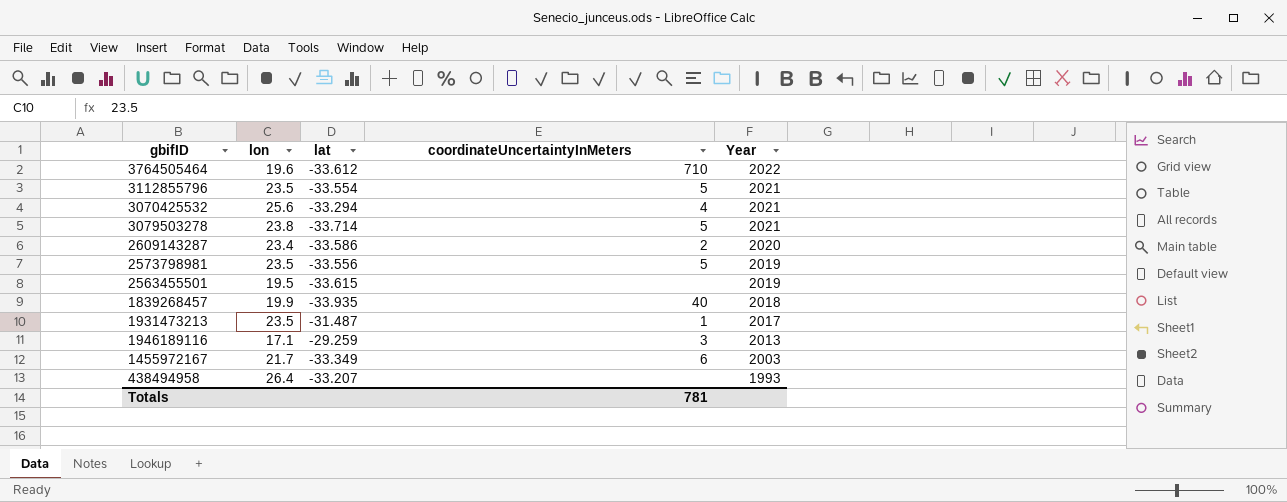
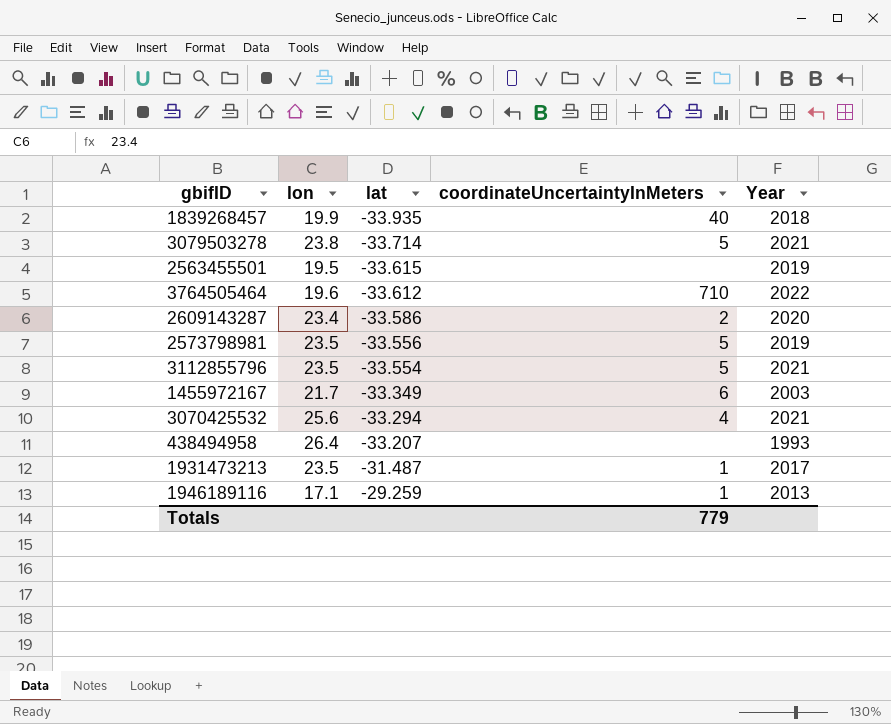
row order: Year descending -> lat ascending
1946189116 | coordinateUncertaintyInMeters: 3 -> 1
Totals | coordinateUncertaintyInMeters: 781 -> 779

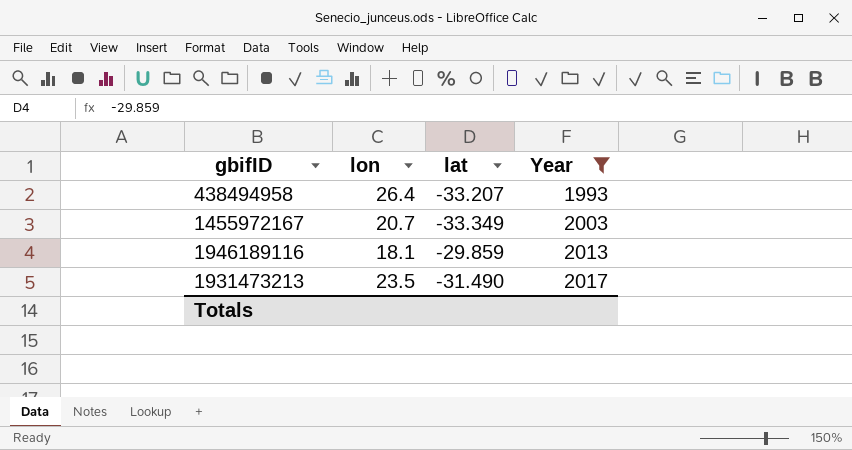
filter: none -> Year <= 2017
row order: lat ascending -> Year ascending
column coordinateUncertaintyInMeters | position: 4 -> none
1455972167 | lon: 21.7 -> 20.7
1946189116 | lon: 17.1 -> 18.1
1946189116 | lat: -29.259 -> -29.859
1931473213 | lat: -31.487 -> -31.490

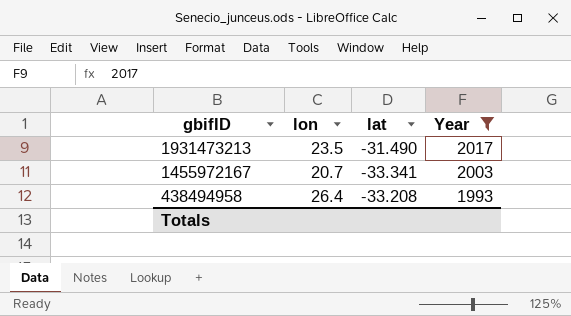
row order: Year ascending -> gbifID descending
row 1946189116: 18.1 | -29.859 | 2013 -> none
1455972167 | lat: -33.349 -> -33.341
438494958 | lat: -33.207 -> -33.208

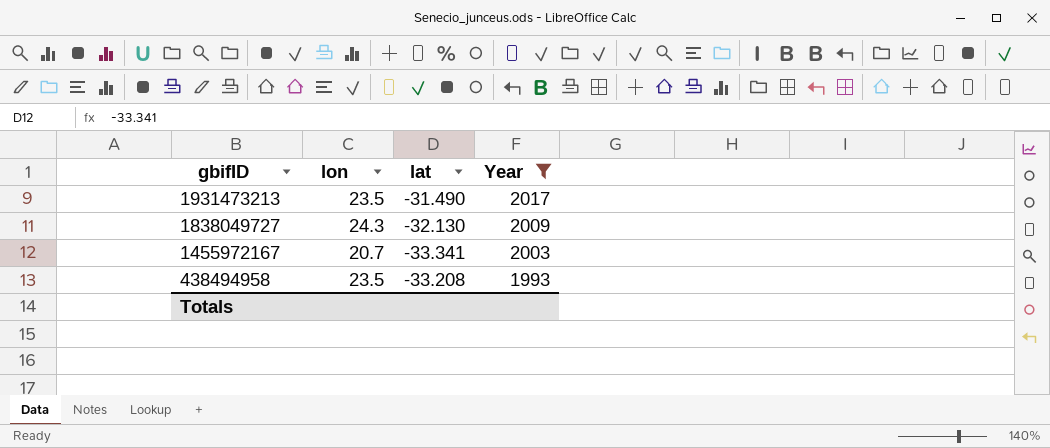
row 1838049727: none -> 24.3 | -32.130 | 2009
438494958 | lon: 26.4 -> 23.5

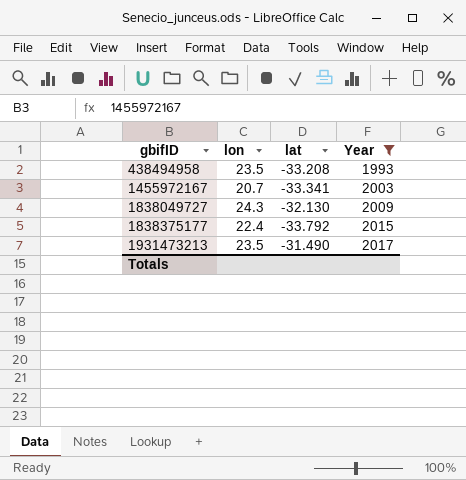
row order: gbifID descending -> gbifID ascending
row 1838375177: none -> 22.4 | -33.792 | 2015

